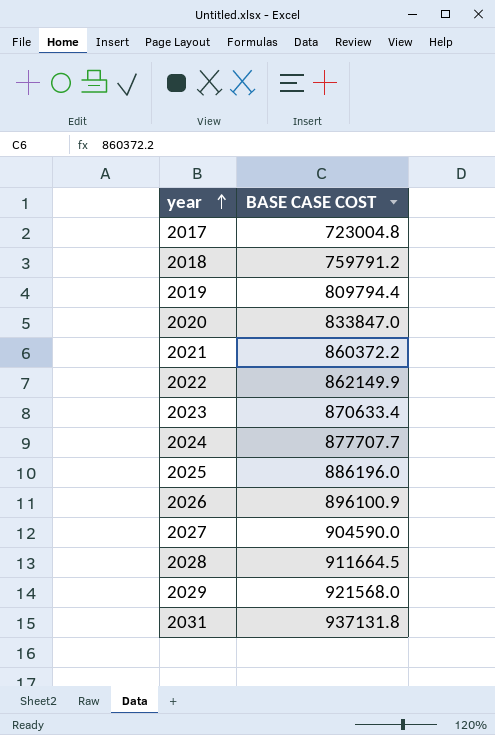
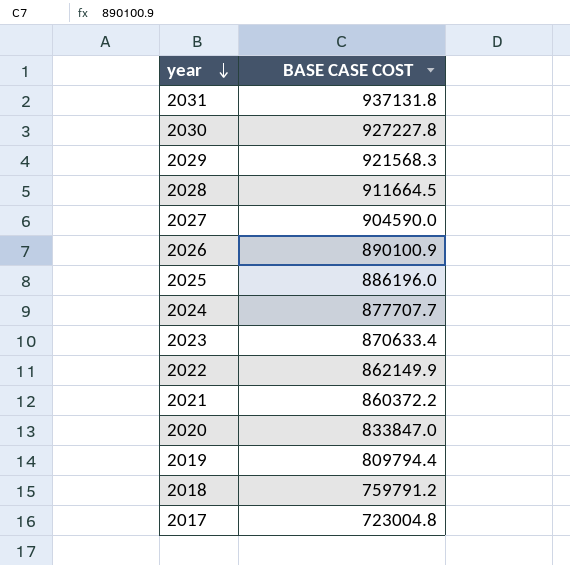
row order: year ascending -> year descending
row 2030: none -> 927227.8
2029 | BASE CASE COST: 921568.0 -> 921568.3
2026 | BASE CASE COST: 896100.9 -> 890100.9

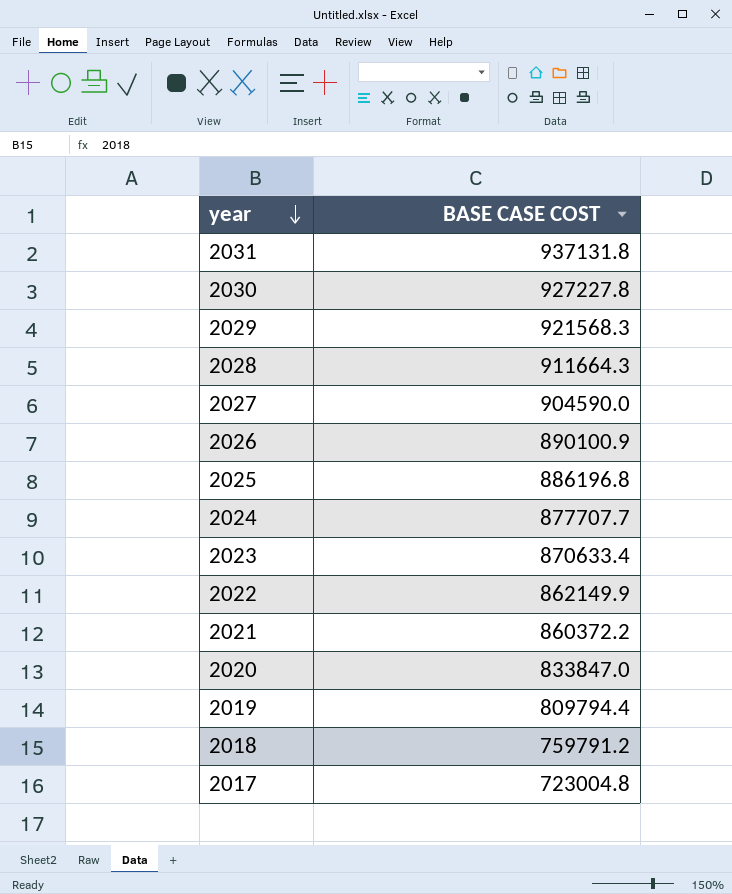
2028 | BASE CASE COST: 911664.5 -> 911664.3
2025 | BASE CASE COST: 886196.0 -> 886196.8

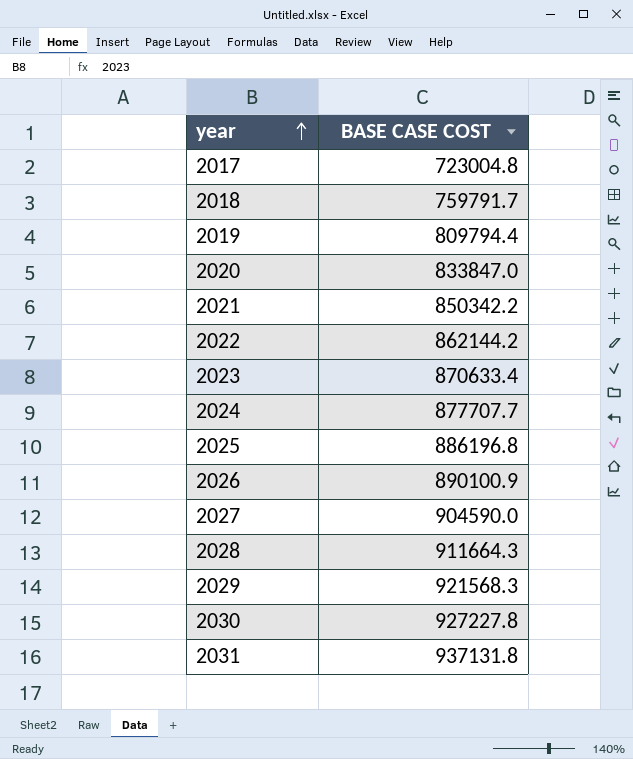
row order: year descending -> year ascending
2018 | BASE CASE COST: 759791.2 -> 759791.7
2021 | BASE CASE COST: 860372.2 -> 850342.2
2022 | BASE CASE COST: 862149.9 -> 862144.2

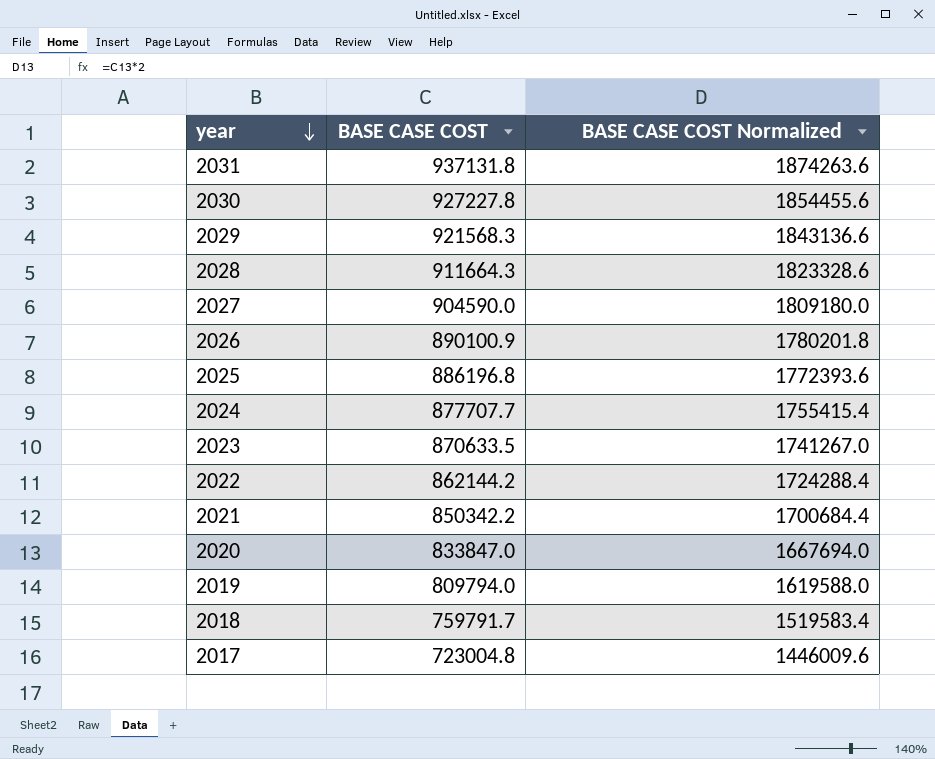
row order: year ascending -> year descending
column BASE CASE COST Normalized | formula: none -> [BASE CASE COST] * 2
2023 | BASE CASE COST: 870633.4 -> 870633.5
2019 | BASE CASE COST: 809794.4 -> 809794.0

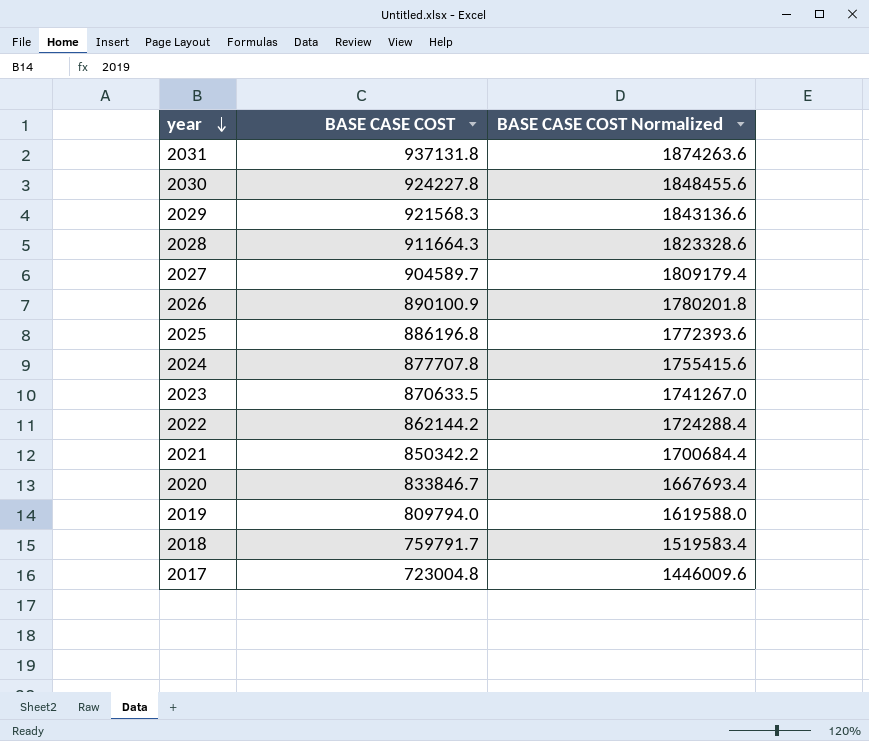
2030 | BASE CASE COST: 927227.8 -> 924227.8
2030 | BASE CASE COST Normalized: 1854455.6 -> 1848455.6
2027 | BASE CASE COST: 904590.0 -> 904589.7
2027 | BASE CASE COST Normalized: 1809180.0 -> 1809179.4
2024 | BASE CASE COST: 877707.7 -> 877707.8
2024 | BASE CASE COST Normalized: 1755415.4 -> 1755415.6
2020 | BASE CASE COST: 833847.0 -> 833846.7
2020 | BASE CASE COST Normalized: 1667694.0 -> 1667693.4

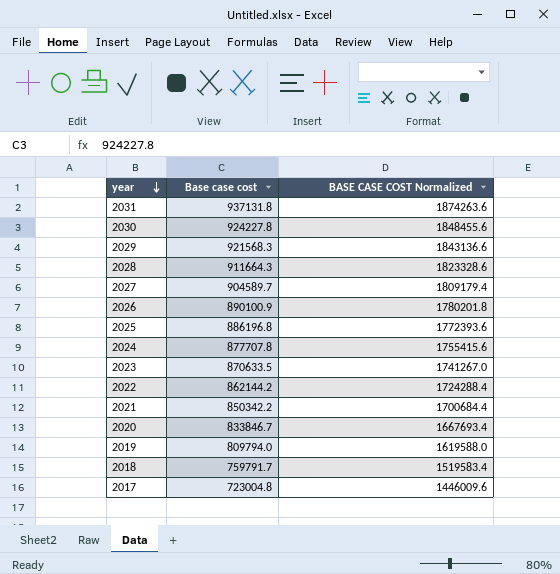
column name: BASE CASE COST -> Base case cost

